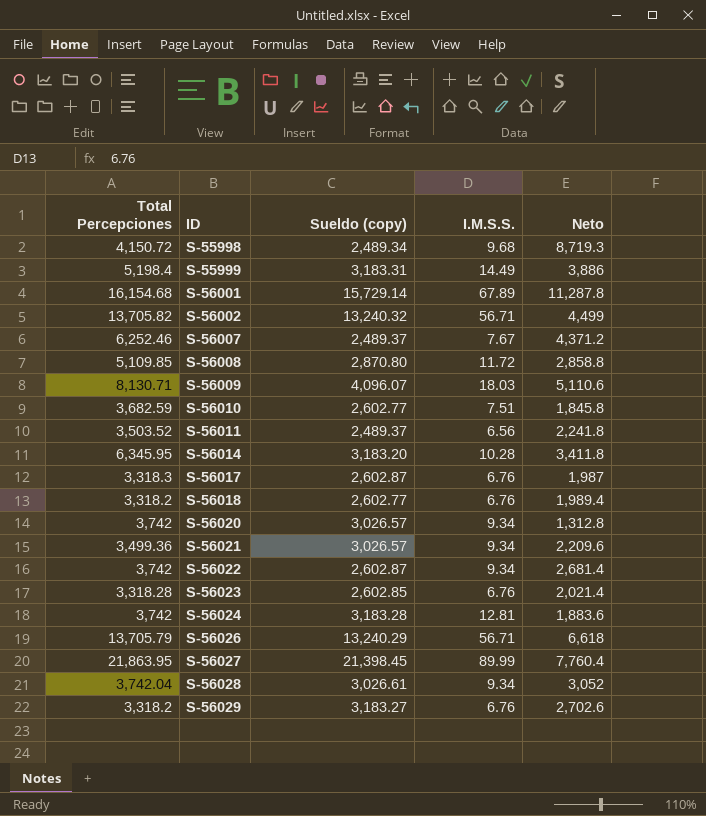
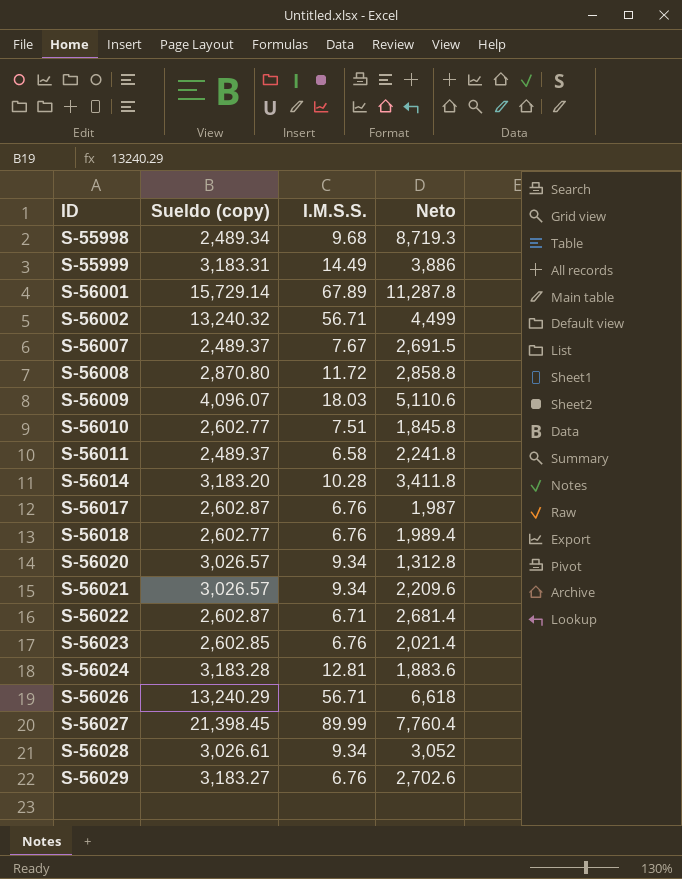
column Total Percepciones | position: 1 -> none
S-56007 | Neto: 4,371.2 -> 2,691.5
S-56011 | I.M.S.S.: 6.56 -> 6.58
S-56022 | I.M.S.S.: 9.34 -> 6.71

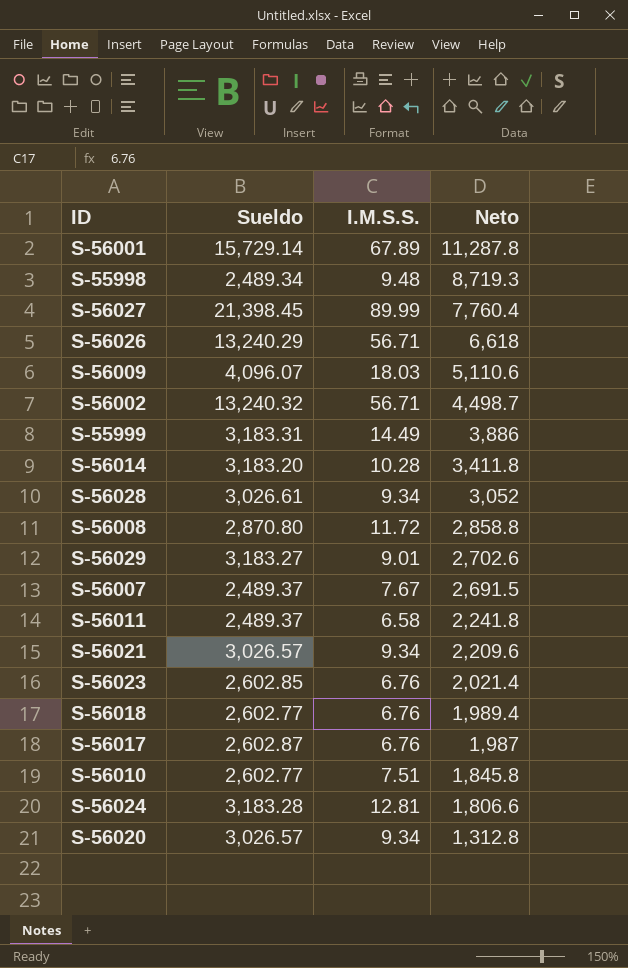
row order: ID ascending -> Neto descending
column name: Sueldo (copy) -> Sueldo
row S-56022: 2,602.87 | 6.71 | 2,681.4 -> none
S-55998 | I.M.S.S.: 9.68 -> 9.48
S-56002 | Neto: 4,499 -> 4,498.7
S-56029 | I.M.S.S.: 6.76 -> 9.01
S-56024 | Neto: 1,883.6 -> 1,806.6

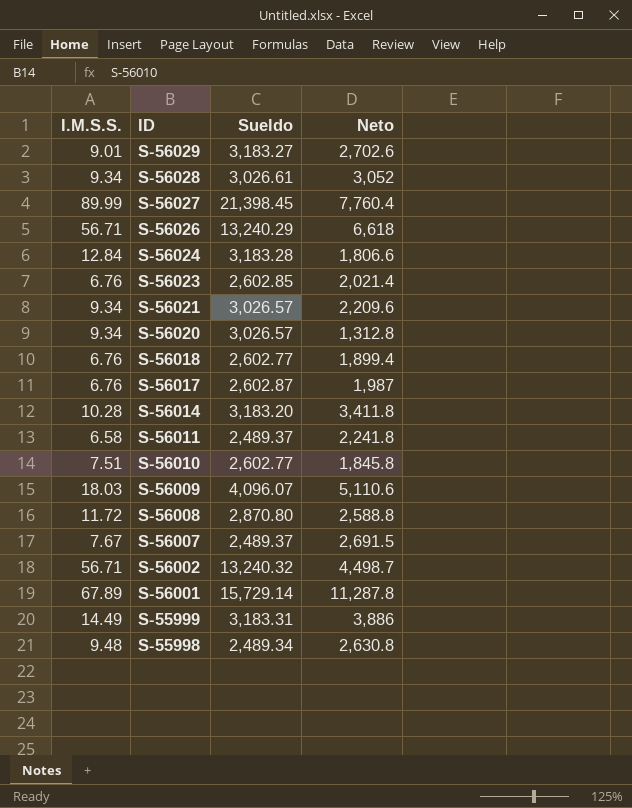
row order: Neto descending -> ID descending
column I.M.S.S. | position: 3 -> 1
S-56024 | I.M.S.S.: 12.81 -> 12.84
S-56018 | Neto: 1,989.4 -> 1,899.4
S-56008 | Neto: 2,858.8 -> 2,588.8
S-55998 | Neto: 8,719.3 -> 2,630.8

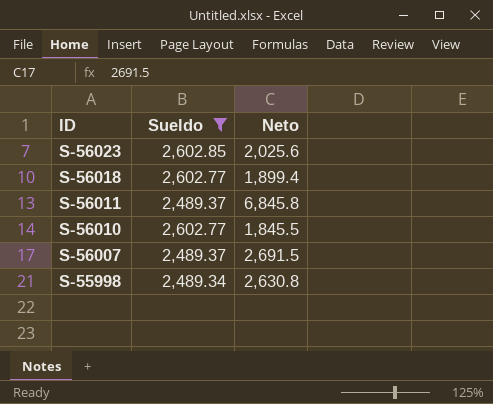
filter: none -> Sueldo <= 2,602.85
column I.M.S.S. | position: 1 -> none
S-56023 | Neto: 2,021.4 -> 2,025.6
S-56011 | Neto: 2,241.8 -> 6,845.8
S-56010 | Neto: 1,845.8 -> 1,845.5

